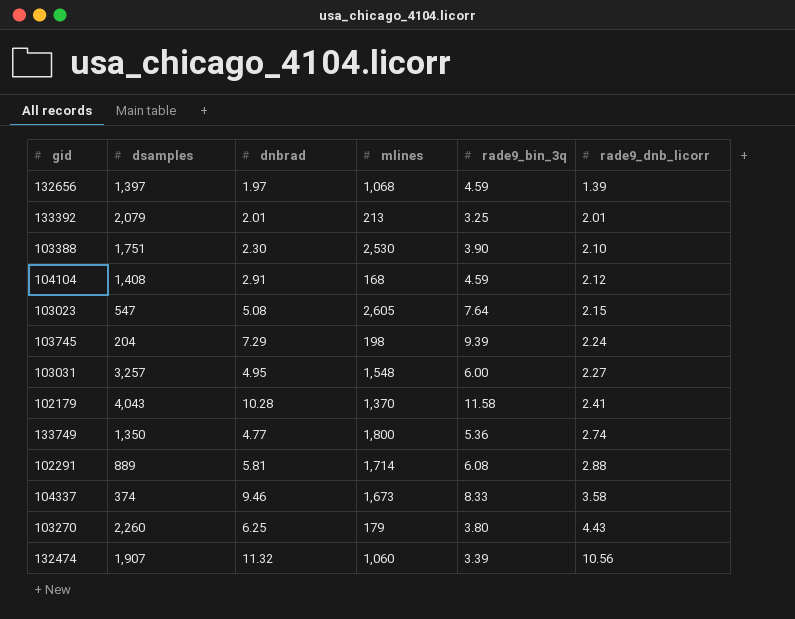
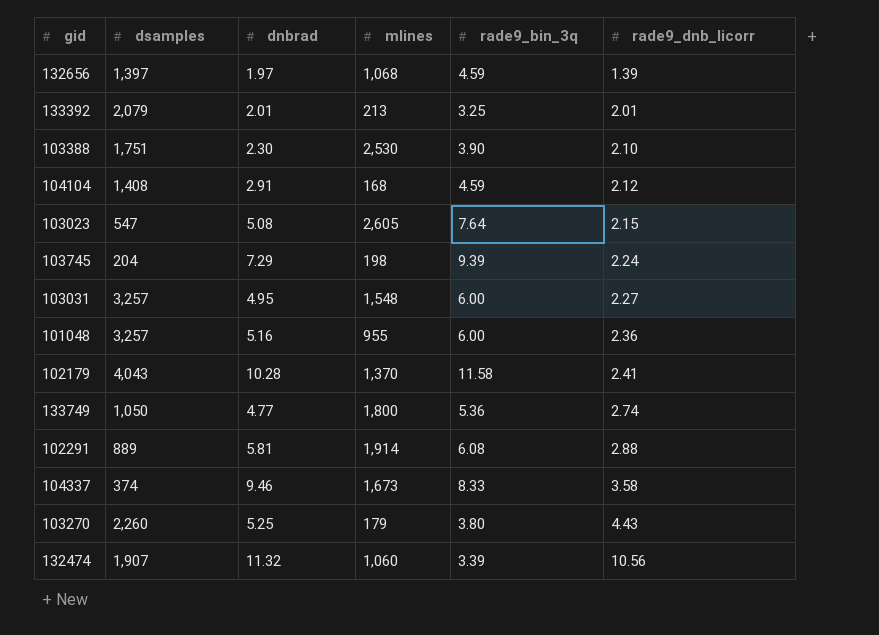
row 101048: none -> 3,257 | 5.16 | 955 | 6.00 | 2.36
133749 | dsamples: 1,350 -> 1,050
102291 | mlines: 1,714 -> 1,914
103270 | dnbrad: 6.25 -> 5.25

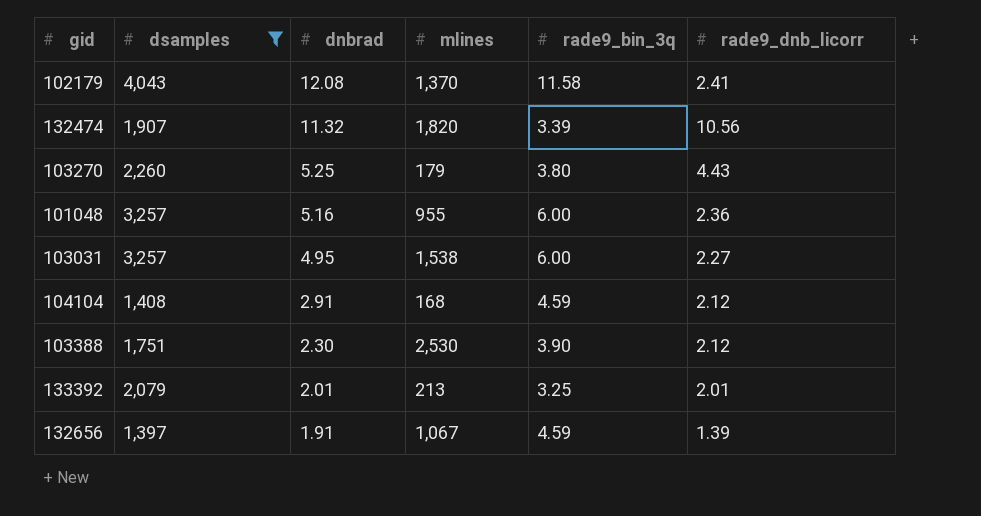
filter: none -> dsamples >= 1,397
row order: rade9_dnb_licorr ascending -> dnbrad descending
102179 | dnbrad: 10.28 -> 12.08
132474 | mlines: 1,060 -> 1,820
103031 | mlines: 1,548 -> 1,538
103388 | rade9_dnb_licorr: 2.10 -> 2.12
132656 | dnbrad: 1.97 -> 1.91
132656 | mlines: 1,068 -> 1,067

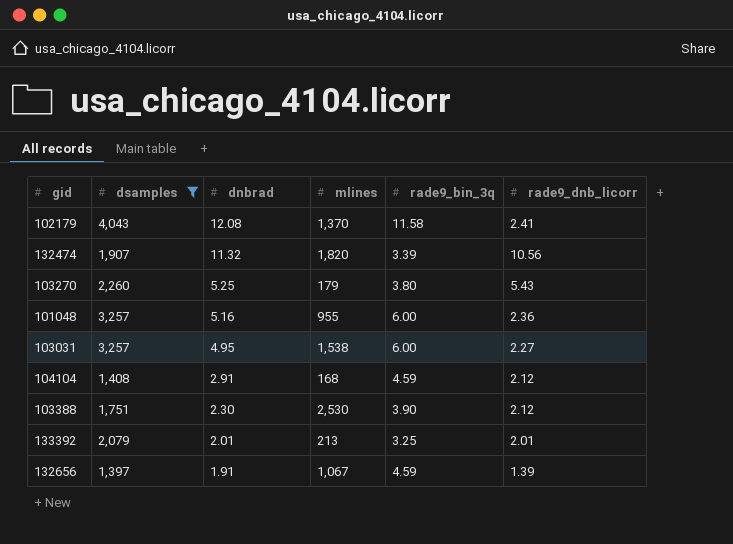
103270 | rade9_dnb_licorr: 4.43 -> 5.43

